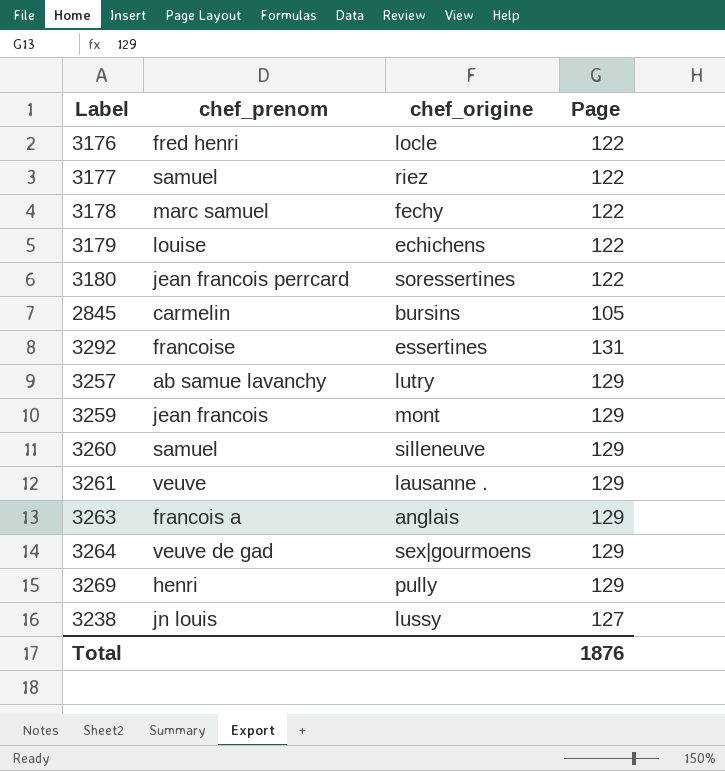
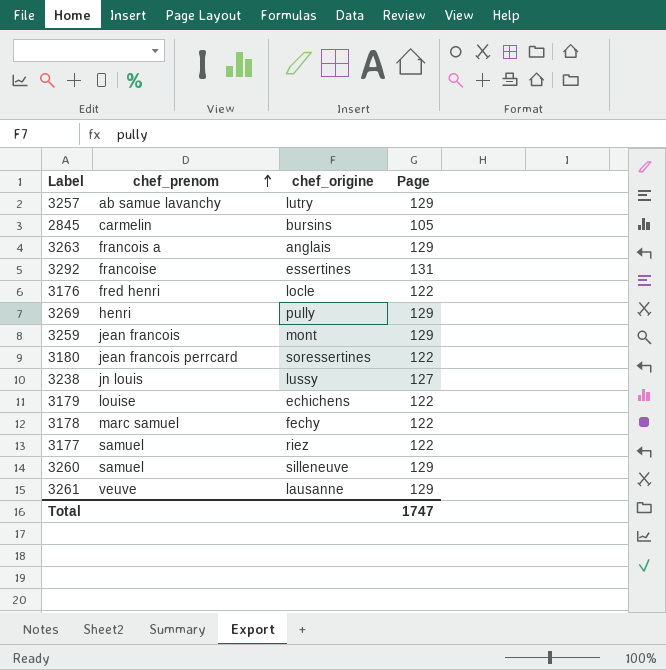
row order: none -> chef_prenom ascending
row 3264: veuve de gad | sex|gourmoens | 129 -> none
3261 | chef_origine: lausanne . -> lausanne
Total | Page: 1876 -> 1747

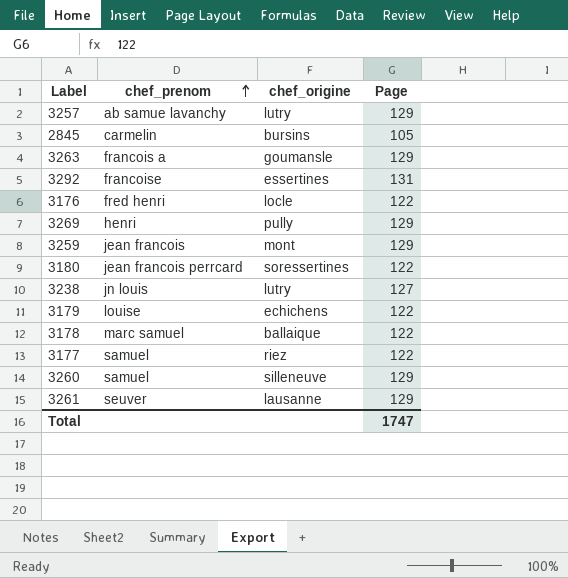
3263 | chef_origine: anglais -> goumansle
3238 | chef_origine: lussy -> lutry
3178 | chef_origine: fechy -> ballaique
3261 | chef_prenom: veuve -> seuver

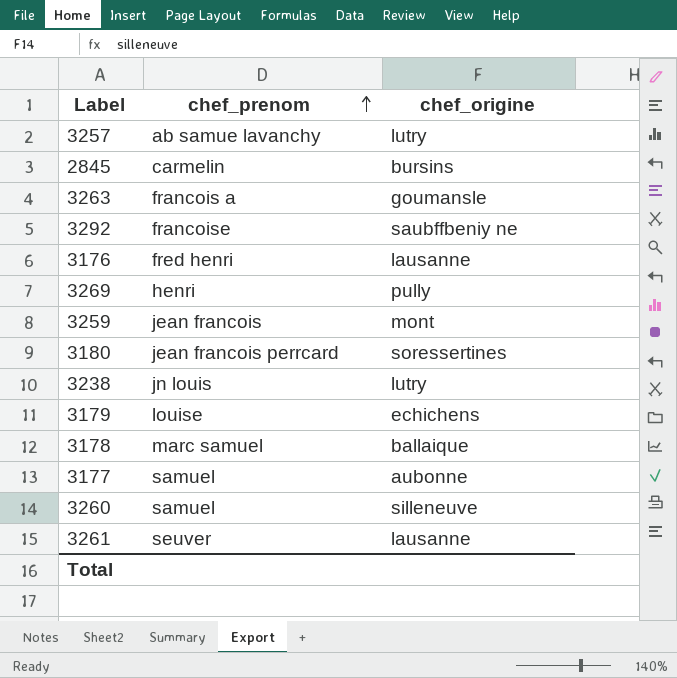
column Page | position: 4 -> none
3292 | chef_origine: essertines -> saubffbeniy ne
3176 | chef_origine: locle -> lausanne
3177 | chef_origine: riez -> aubonne

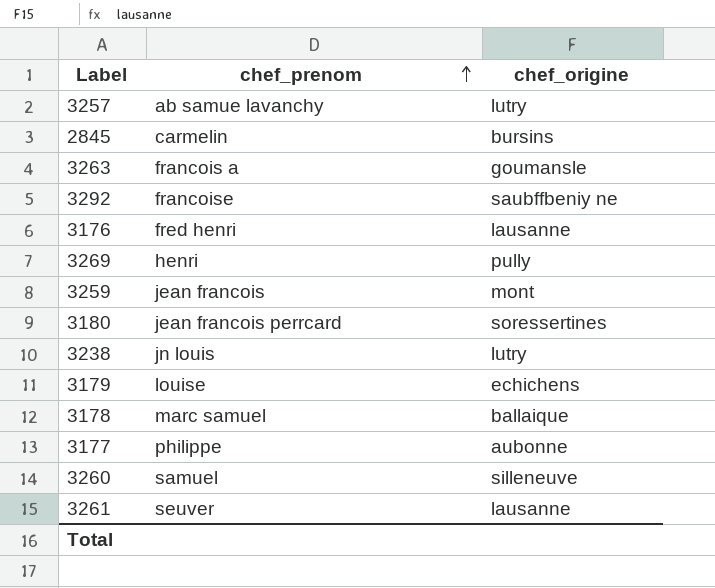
3177 | chef_prenom: samuel -> philippe

